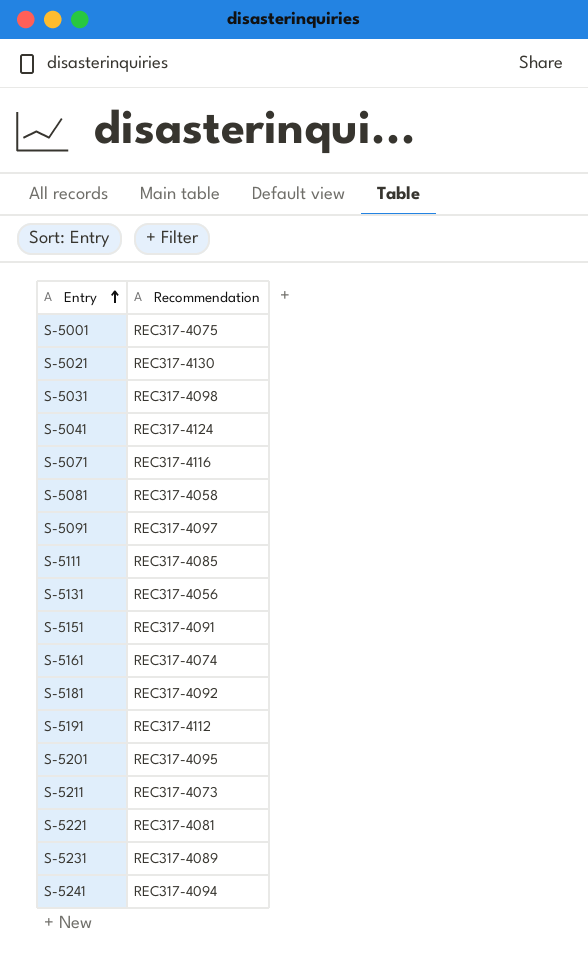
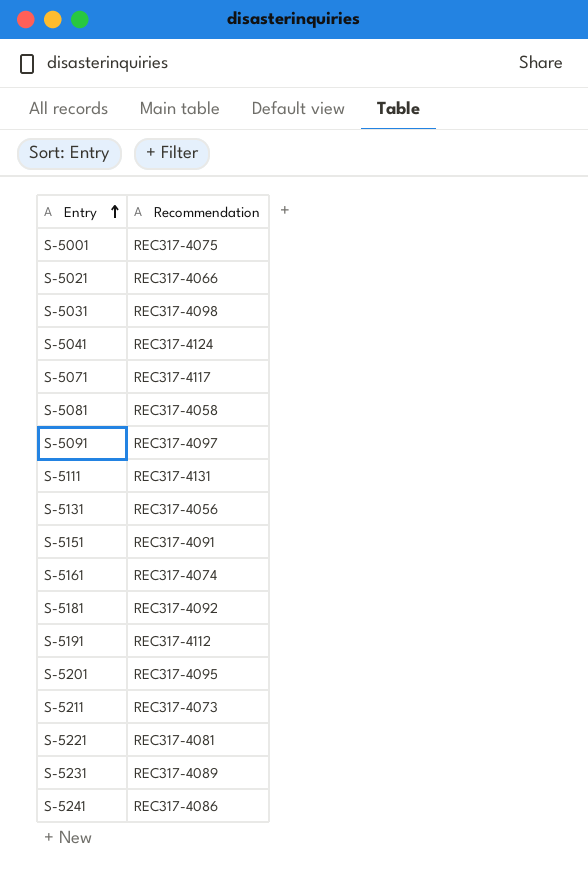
S-5021 | Recommendation: REC317-4130 -> REC317-4066
S-5071 | Recommendation: REC317-4116 -> REC317-4117
S-5111 | Recommendation: REC317-4085 -> REC317-4131
S-5241 | Recommendation: REC317-4094 -> REC317-4086

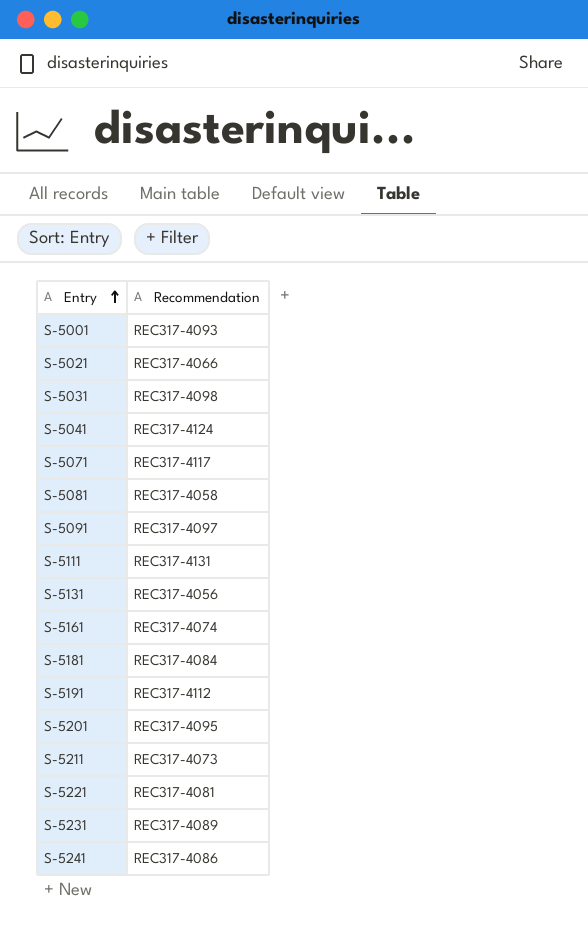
row S-5151: REC317-4091 -> none
S-5001 | Recommendation: REC317-4075 -> REC317-4093
S-5181 | Recommendation: REC317-4092 -> REC317-4084

